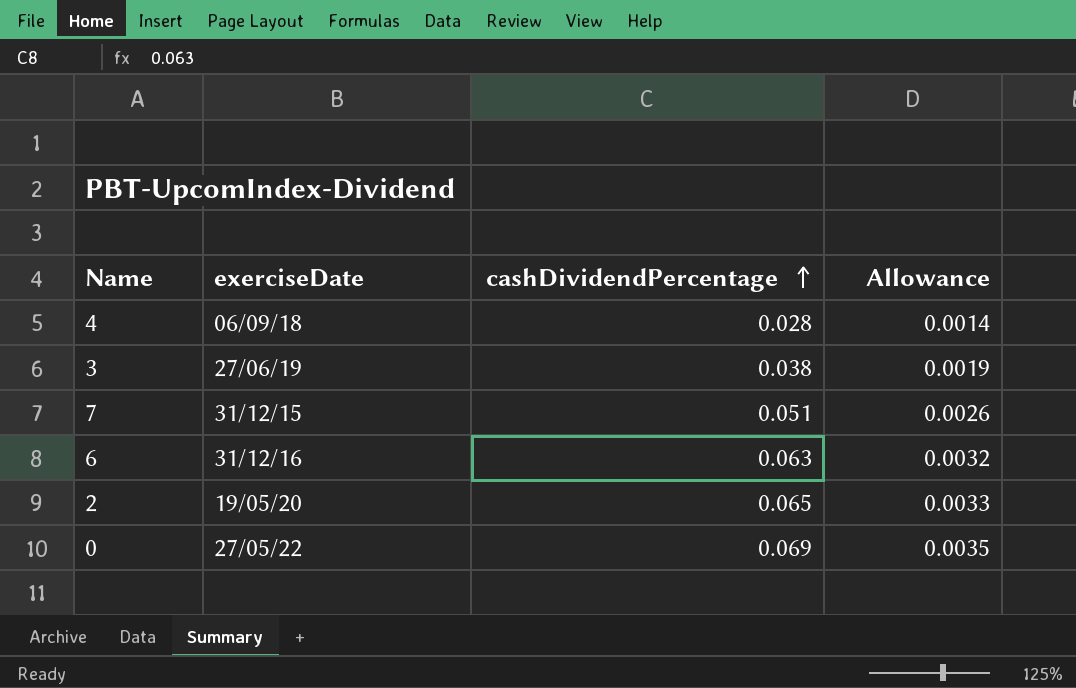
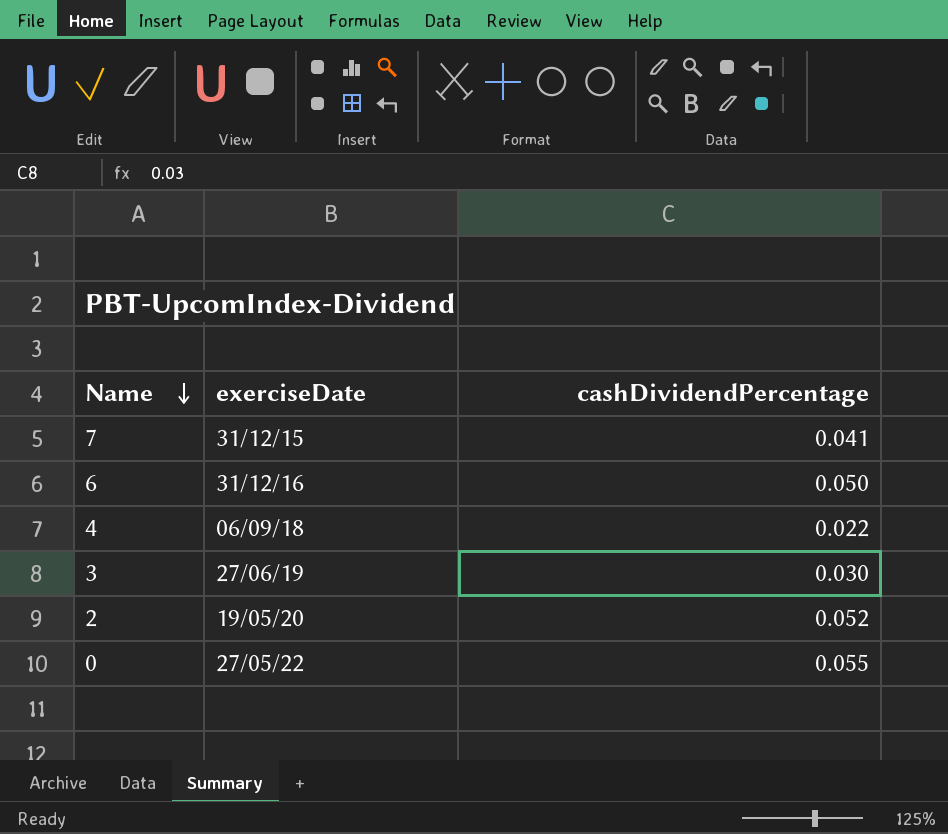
row order: cashDividendPercentage ascending -> Name descending
column Allowance | formula: [cashDividendPercentage] * 0.05 -> none
7 | cashDividendPercentage: 0.051 -> 0.041
6 | cashDividendPercentage: 0.063 -> 0.050
4 | cashDividendPercentage: 0.028 -> 0.022
3 | cashDividendPercentage: 0.038 -> 0.030
2 | cashDividendPercentage: 0.065 -> 0.052
0 | cashDividendPercentage: 0.069 -> 0.055

